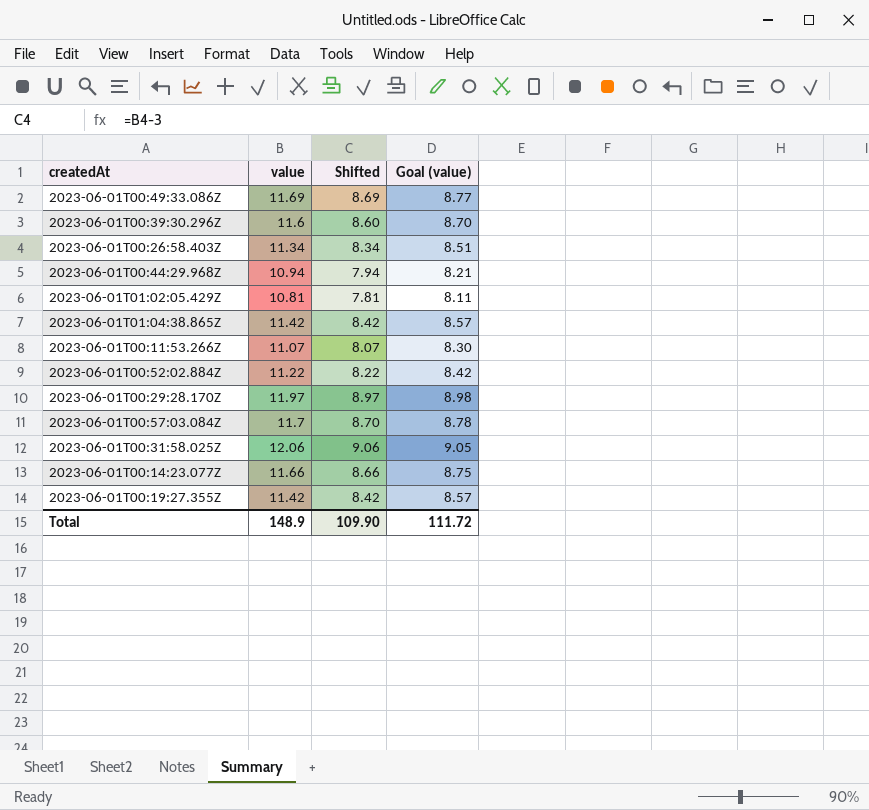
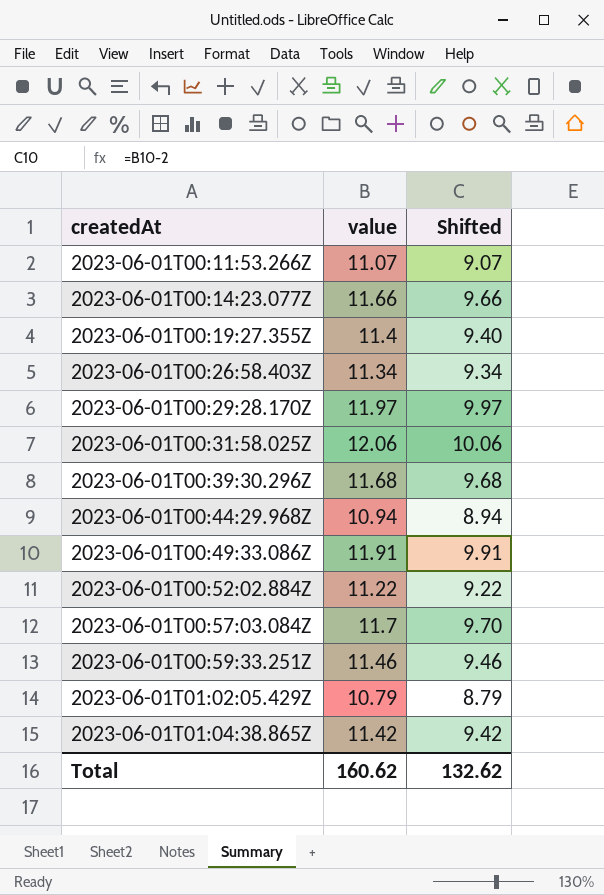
row order: none -> createdAt ascending
column Goal (value) | formula: [value] * 0.75 -> none
column Shifted | formula: [value] - 3 -> [value] - 2
2023-06-01T00:19:27.355Z | value: 11.42 -> 11.4
2023-06-01T00:39:30.296Z | value: 11.6 -> 11.68
2023-06-01T00:49:33.086Z | value: 11.69 -> 11.91
row 2023-06-01T00:59:33.251Z: none -> 11.46 | 9.46
2023-06-01T01:02:05.429Z | value: 10.81 -> 10.79
Total | value: 148.9 -> 160.62
Total | Shifted: 109.90 -> 132.62

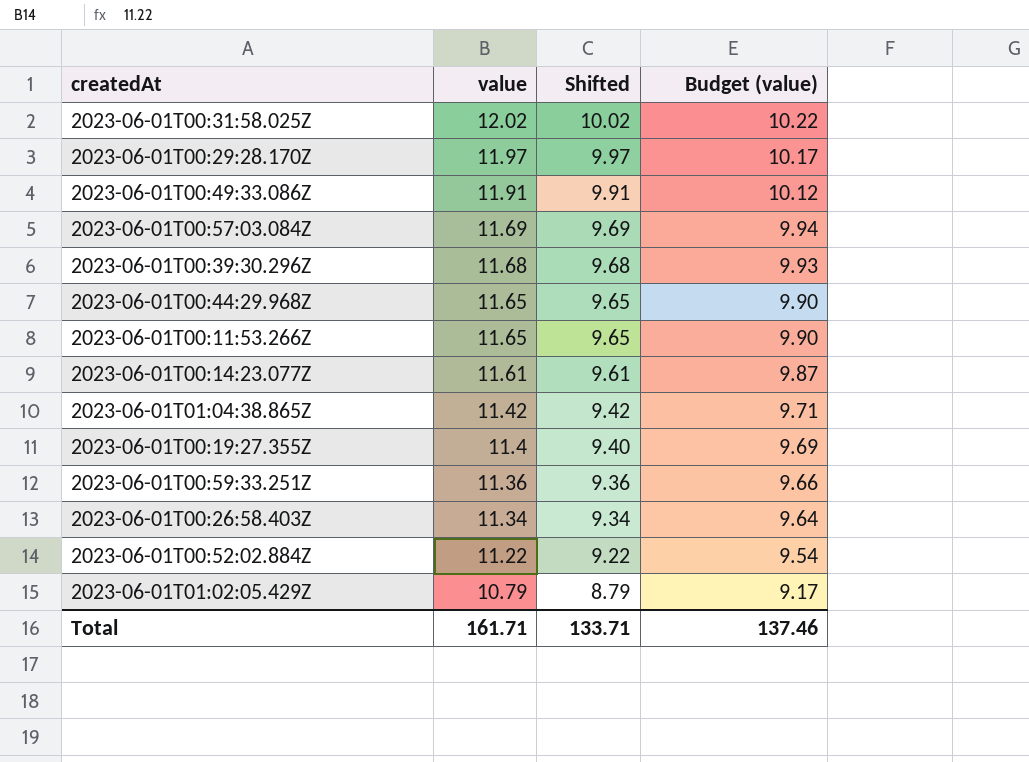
row order: createdAt ascending -> value descending
column Budget (value) | formula: none -> [value] * 0.85
2023-06-01T00:31:58.025Z | value: 12.06 -> 12.02
2023-06-01T00:31:58.025Z | Shifted: 10.06 -> 10.02
2023-06-01T00:57:03.084Z | value: 11.7 -> 11.69
2023-06-01T00:57:03.084Z | Shifted: 9.70 -> 9.69
2023-06-01T00:44:29.968Z | value: 10.94 -> 11.65
2023-06-01T00:44:29.968Z | Shifted: 8.94 -> 9.65
2023-06-01T00:11:53.266Z | value: 11.07 -> 11.65
2023-06-01T00:11:53.266Z | Shifted: 9.07 -> 9.65
2023-06-01T00:14:23.077Z | value: 11.66 -> 11.61
2023-06-01T00:14:23.077Z | Shifted: 9.66 -> 9.61
2023-06-01T00:59:33.251Z | value: 11.46 -> 11.36
2023-06-01T00:59:33.251Z | Shifted: 9.46 -> 9.36
Total | value: 160.62 -> 161.71
Total | Shifted: 132.62 -> 133.71

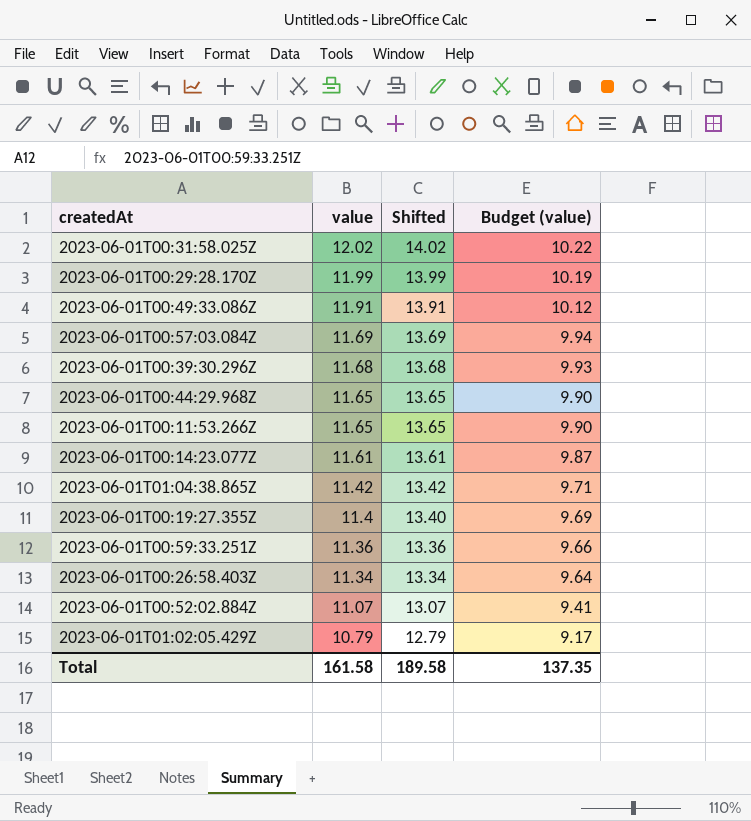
column Shifted | formula: [value] - 2 -> [value] + 2
2023-06-01T00:29:28.170Z | value: 11.97 -> 11.99
2023-06-01T00:29:28.170Z | Budget (value): 10.17 -> 10.19
2023-06-01T00:52:02.884Z | value: 11.22 -> 11.07
2023-06-01T00:52:02.884Z | Budget (value): 9.54 -> 9.41
Total | value: 161.71 -> 161.58
Total | Shifted: 133.71 -> 189.58
Total | Budget (value): 137.46 -> 137.35

